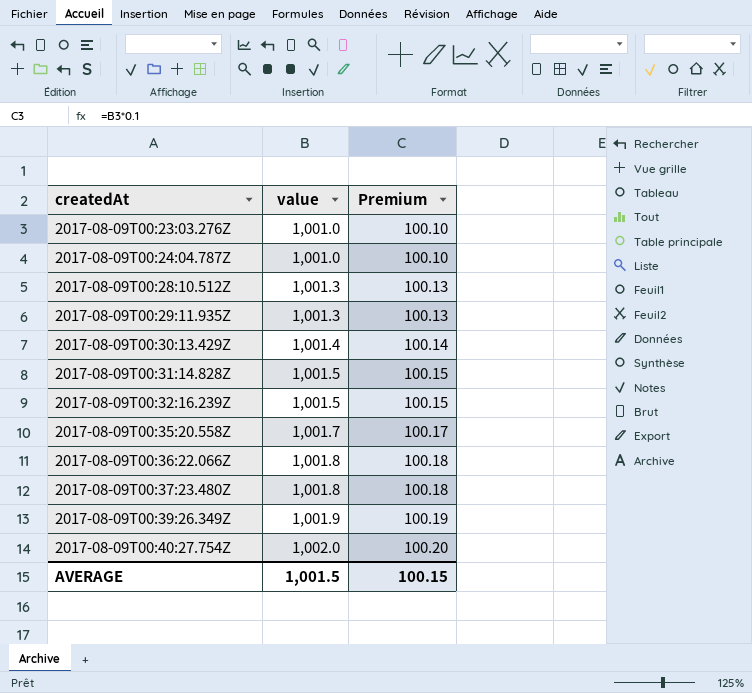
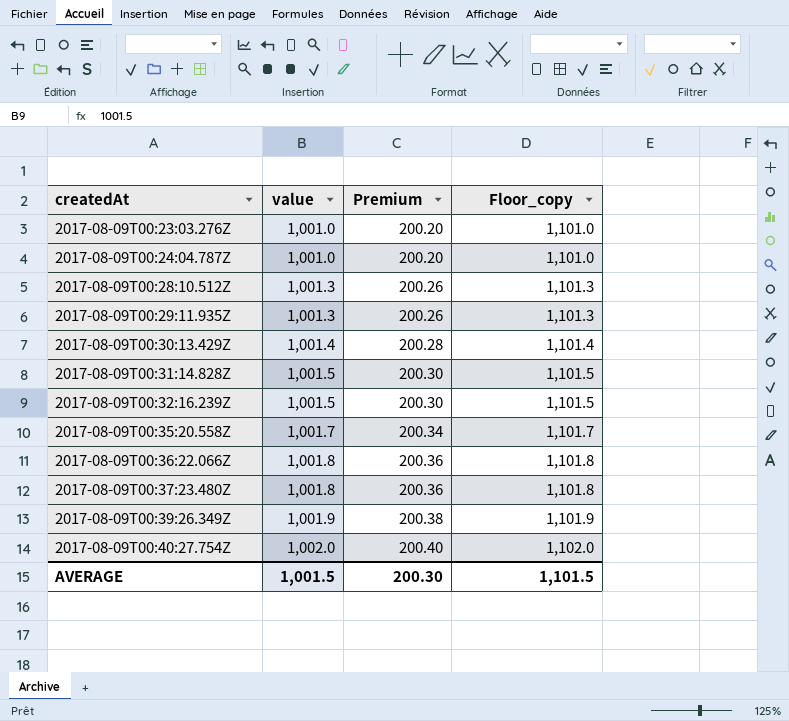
column Premium | formula: [value] * 0.1 -> [value] * 0.2
column Floor_copy | formula: none -> [value] + 100
AVERAGE | Premium: 100.15 -> 200.30

